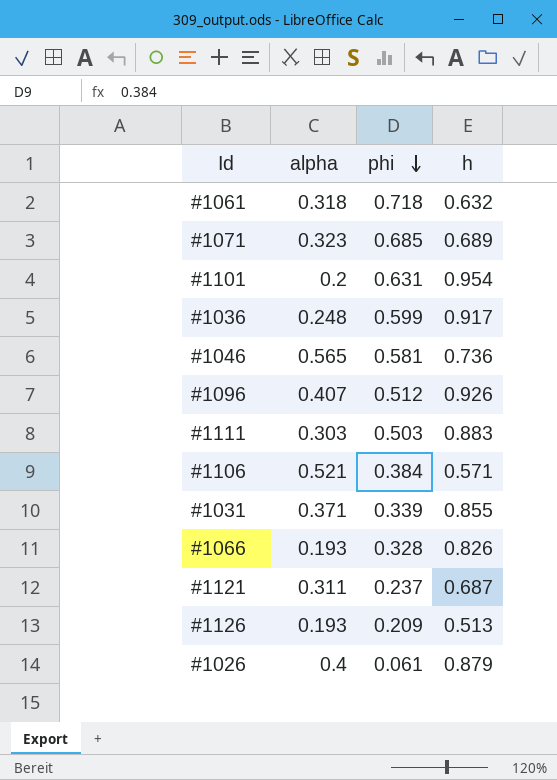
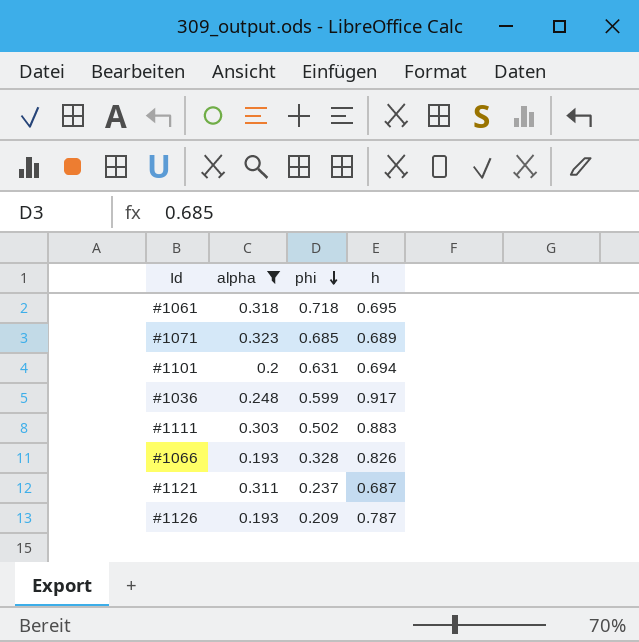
filter: none -> alpha <= 0.323
#1061 | h: 0.632 -> 0.695
#1101 | h: 0.954 -> 0.694
#1111 | phi: 0.503 -> 0.502
#1126 | h: 0.513 -> 0.787

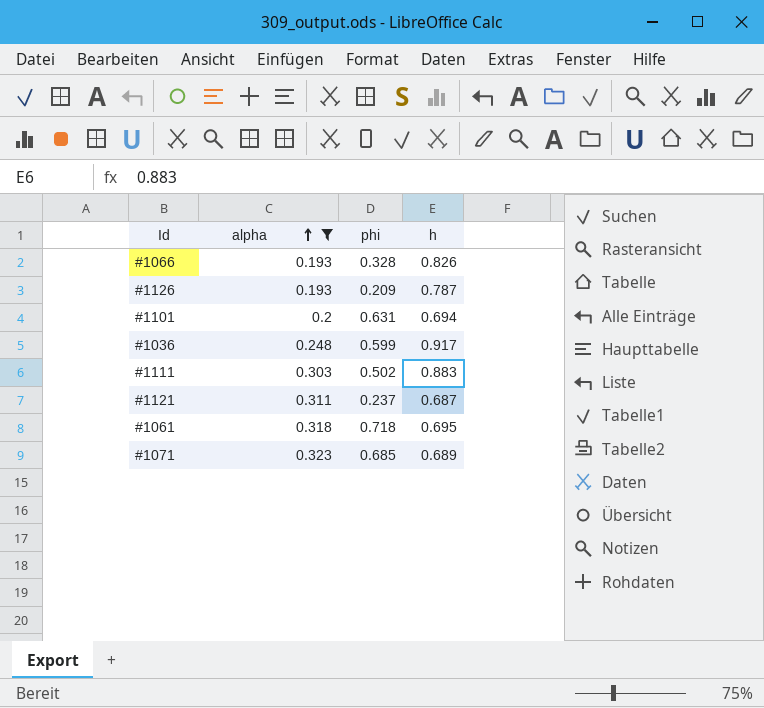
row order: phi descending -> alpha ascending

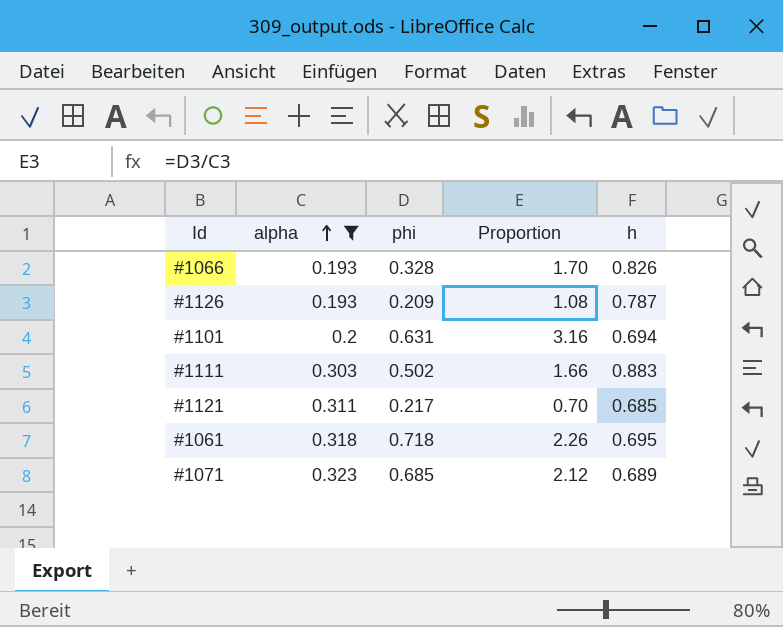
column Proportion | formula: none -> [phi] / [alpha]
row #1036: 0.248 | 0.599 | 0.917 -> none
#1121 | phi: 0.237 -> 0.217
#1121 | h: 0.687 -> 0.685

